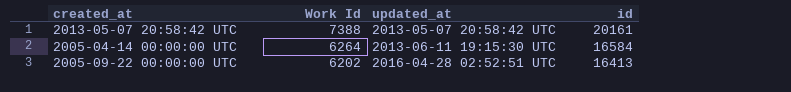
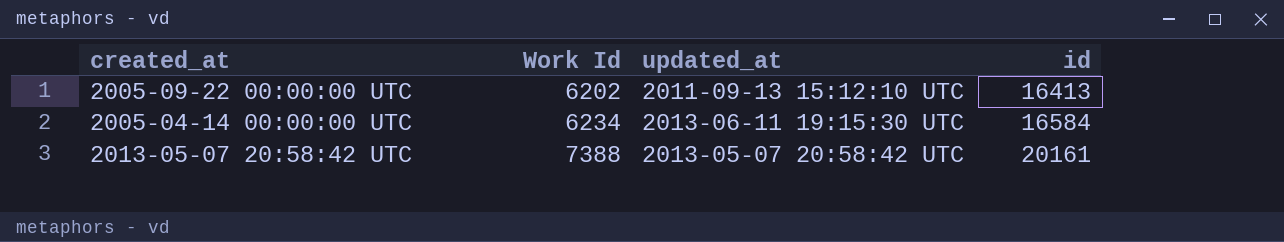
row order: Work Id descending -> Work Id ascending
2005-09-22 00:00:00 UTC | updated_at: 2016-04-28 02:52:51 UTC -> 2011-09-13 15:12:10 UTC
2005-04-14 00:00:00 UTC | Work Id: 6264 -> 6234

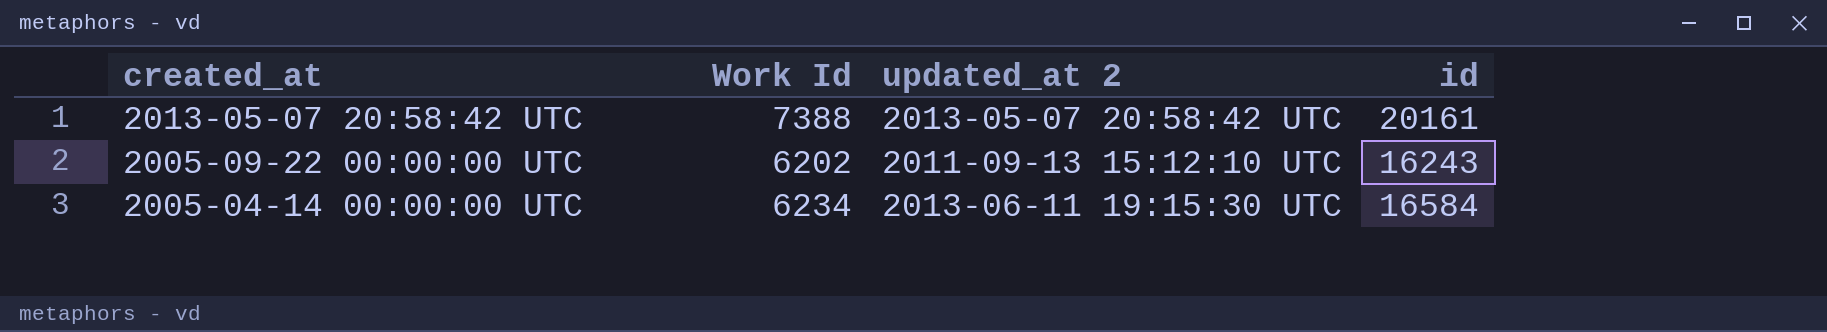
row order: Work Id ascending -> created_at descending
column name: updated_at -> updated_at 2
2005-09-22 00:00:00 UTC | id: 16413 -> 16243

